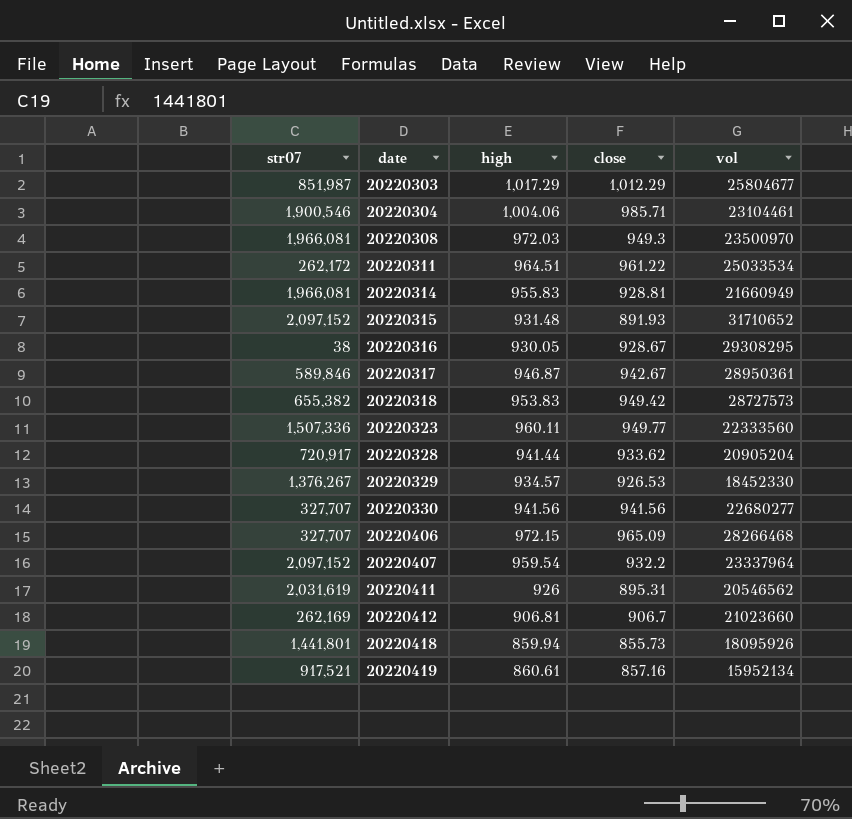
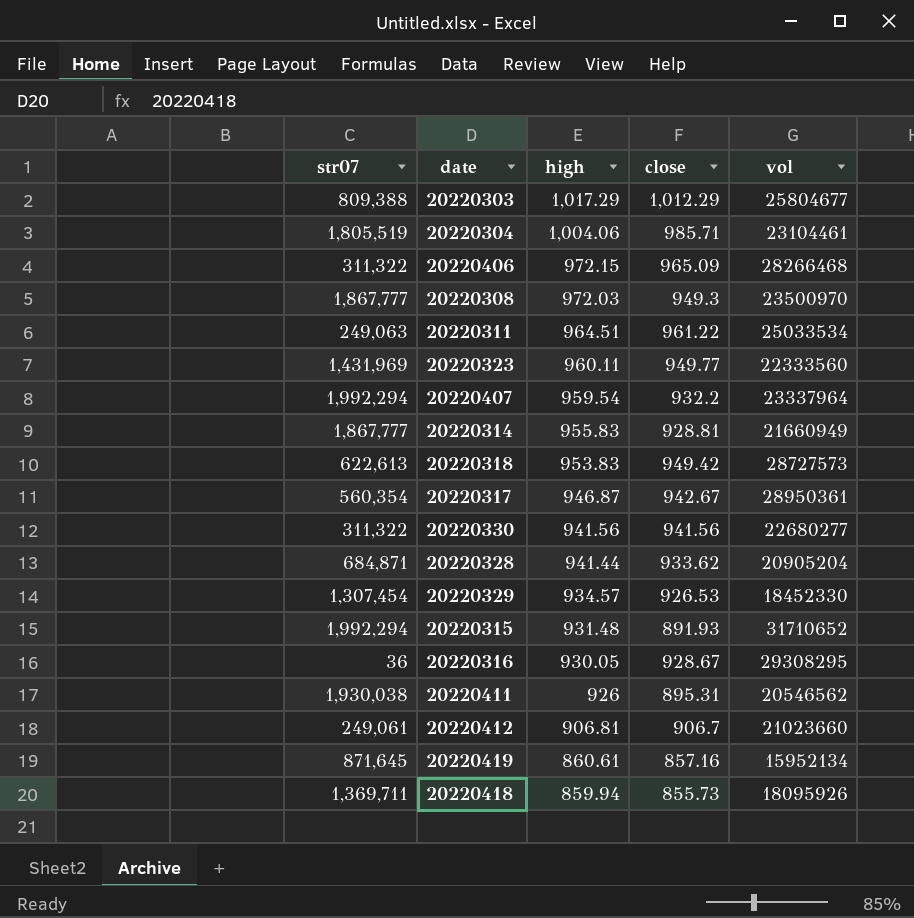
row order: date ascending -> high descending
20220303 | str07: 851,987 -> 809,388
20220304 | str07: 1,900,546 -> 1,805,519
20220406 | str07: 327,707 -> 311,322
20220308 | str07: 1,966,081 -> 1,867,777
20220311 | str07: 262,172 -> 249,063
20220323 | str07: 1,507,336 -> 1,431,969
20220407 | str07: 2,097,152 -> 1,992,294
20220314 | str07: 1,966,081 -> 1,867,777
20220318 | str07: 655,382 -> 622,613
20220317 | str07: 589,846 -> 560,354
20220330 | str07: 327,707 -> 311,322
20220328 | str07: 720,917 -> 684,871
20220329 | str07: 1,376,267 -> 1,307,454
20220315 | str07: 2,097,152 -> 1,992,294
20220316 | str07: 38 -> 36
20220411 | str07: 2,031,619 -> 1,930,038
20220412 | str07: 262,169 -> 249,061
20220419 | str07: 917,521 -> 871,645
20220418 | str07: 1,441,801 -> 1,369,711

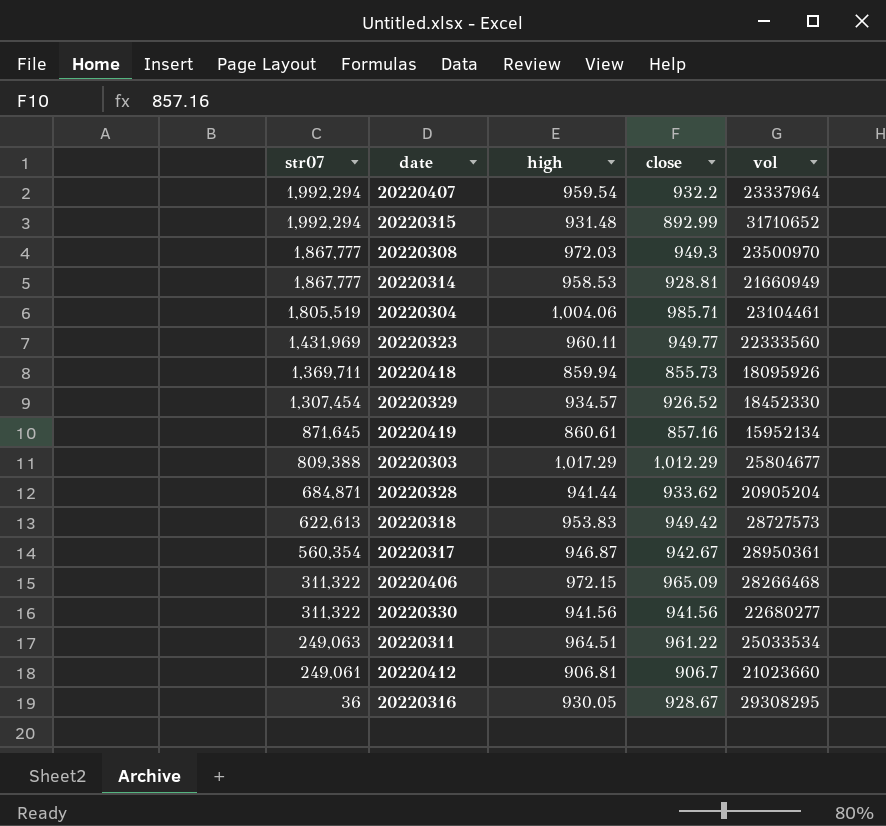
row order: high descending -> str07 descending
row 20220411: 1,930,038 | 926 | 895.31 | 20546562 -> none
20220315 | close: 891.93 -> 892.99
20220314 | high: 955.83 -> 958.53
20220329 | close: 926.53 -> 926.52

